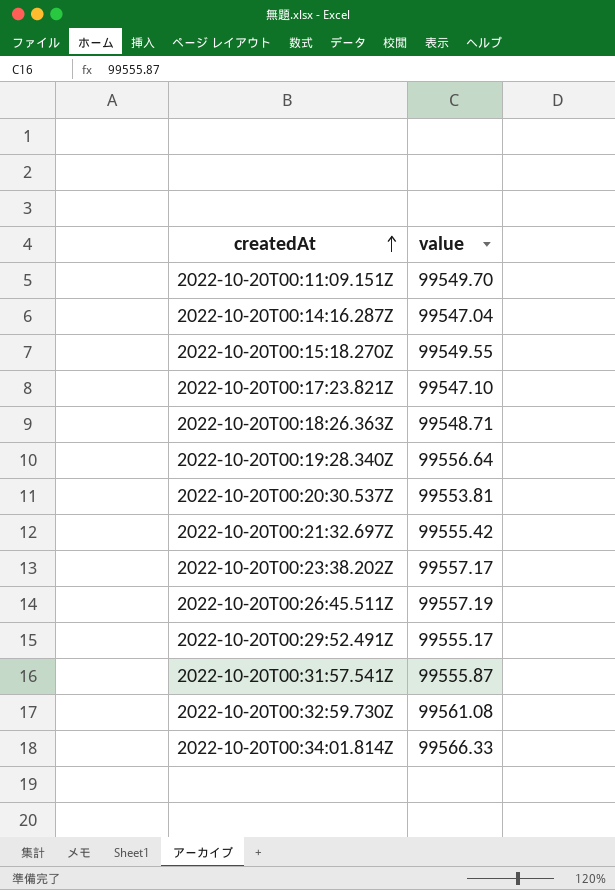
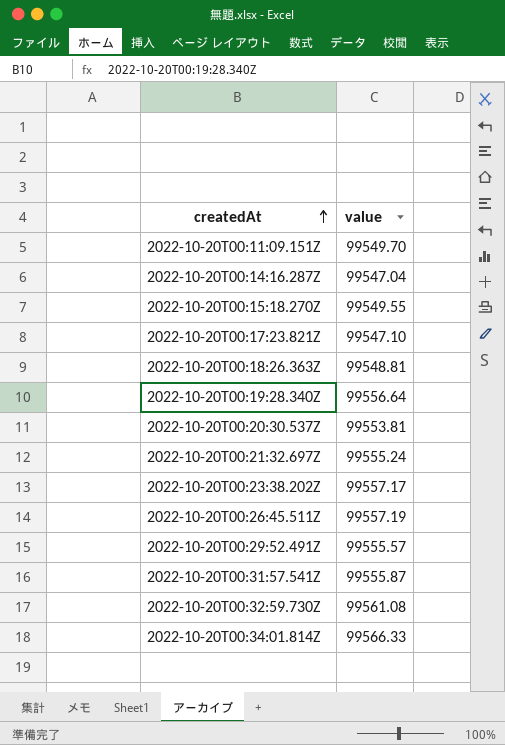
2022-10-20T00:18:26.363Z | value: 99548.71 -> 99548.81
2022-10-20T00:21:32.697Z | value: 99555.42 -> 99555.24
2022-10-20T00:29:52.491Z | value: 99555.17 -> 99555.57

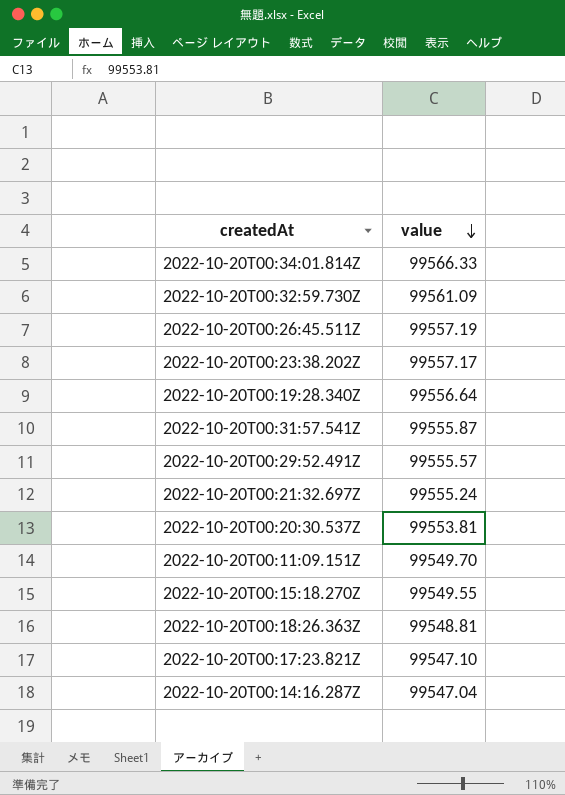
row order: createdAt ascending -> value descending
2022-10-20T00:32:59.730Z | value: 99561.08 -> 99561.09

